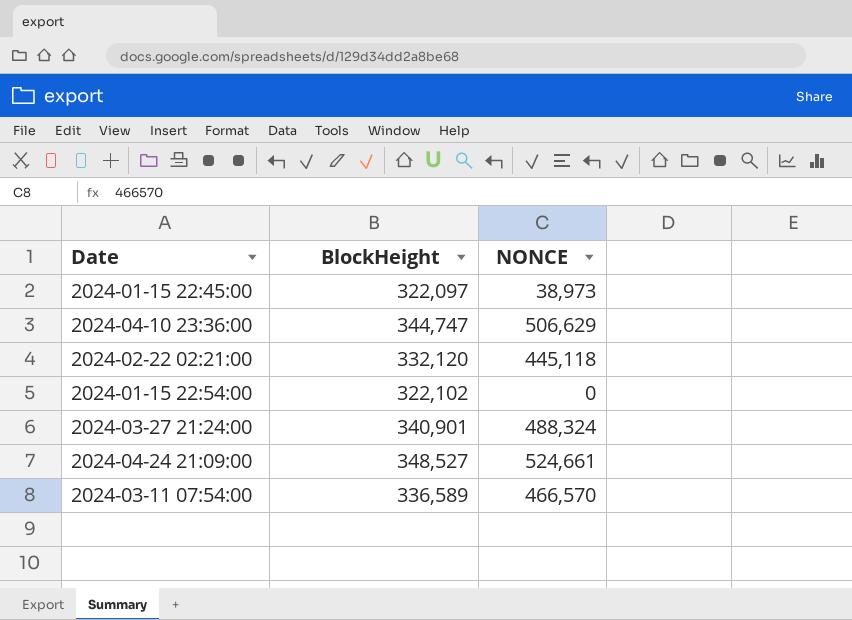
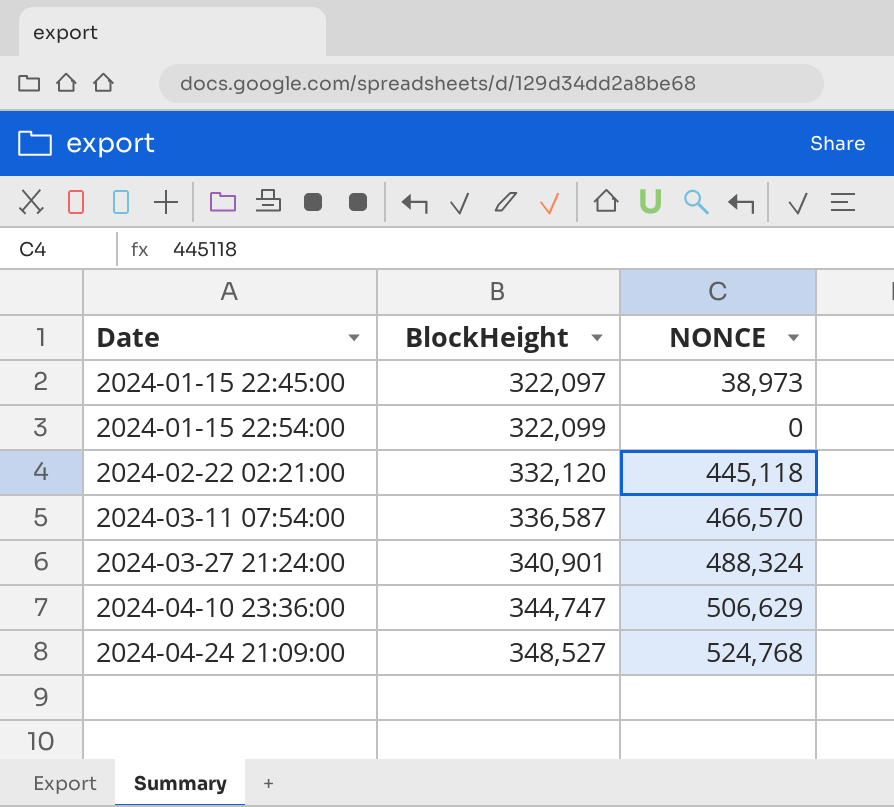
row order: none -> Date ascending
2024-01-15 22:54:00 | BlockHeight: 322,102 -> 322,099
2024-03-11 07:54:00 | BlockHeight: 336,589 -> 336,587
2024-04-24 21:09:00 | NONCE: 524,661 -> 524,768

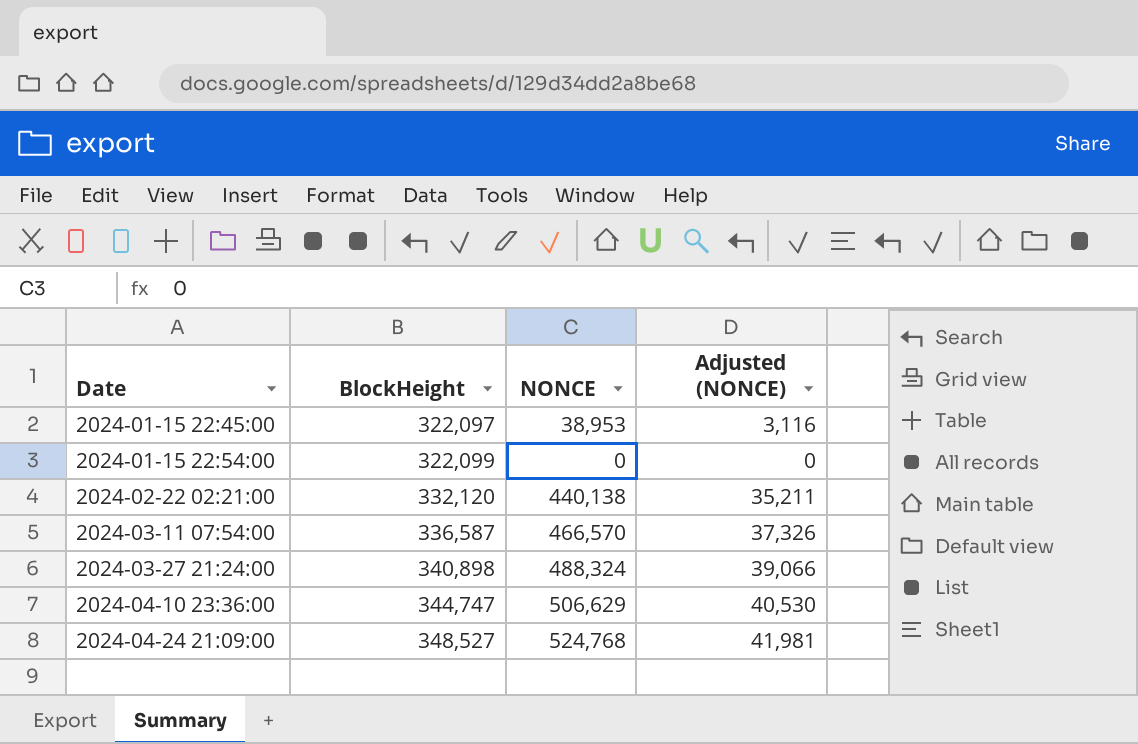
column Adjusted (NONCE) | formula: none -> [NONCE] * 0.08
2024-01-15 22:45:00 | NONCE: 38,973 -> 38,953
2024-02-22 02:21:00 | NONCE: 445,118 -> 440,138
2024-03-27 21:24:00 | BlockHeight: 340,901 -> 340,898

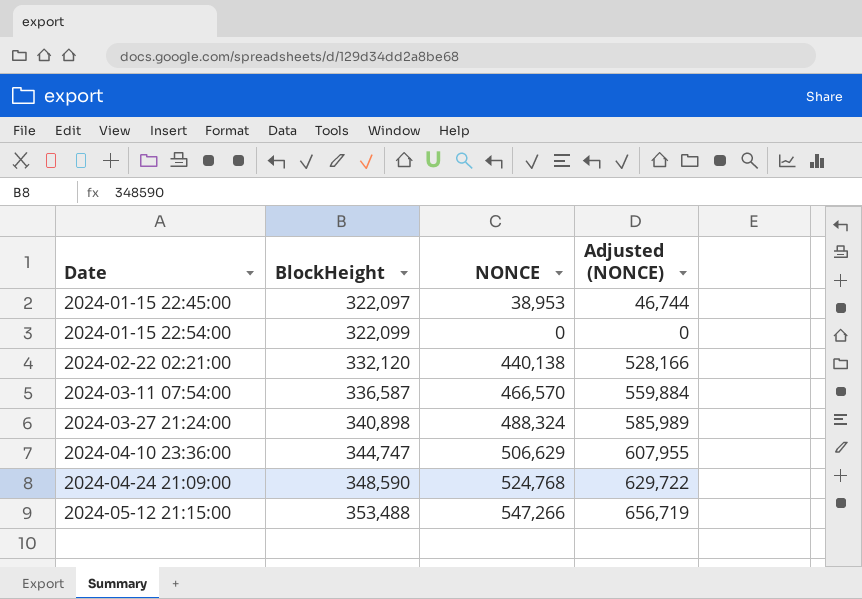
column Adjusted (NONCE) | formula: [NONCE] * 0.08 -> [NONCE] * 1.2
2024-04-24 21:09:00 | BlockHeight: 348,527 -> 348,590
row 2024-05-12 21:15:00: none -> 353,488 | 547,266 | 656,719

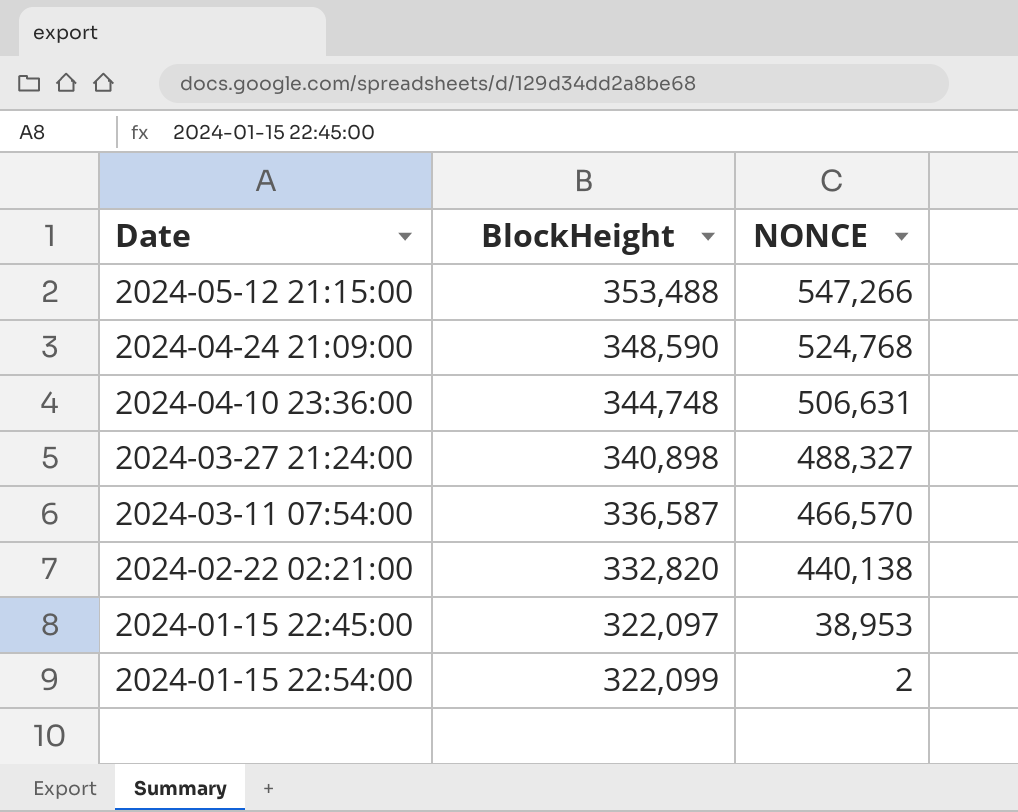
row order: Date ascending -> NONCE descending
column Adjusted (NONCE) | formula: [NONCE] * 1.2 -> none
2024-04-10 23:36:00 | BlockHeight: 344,747 -> 344,748
2024-04-10 23:36:00 | NONCE: 506,629 -> 506,631
2024-03-27 21:24:00 | NONCE: 488,324 -> 488,327
2024-02-22 02:21:00 | BlockHeight: 332,120 -> 332,820
2024-01-15 22:54:00 | NONCE: 0 -> 2

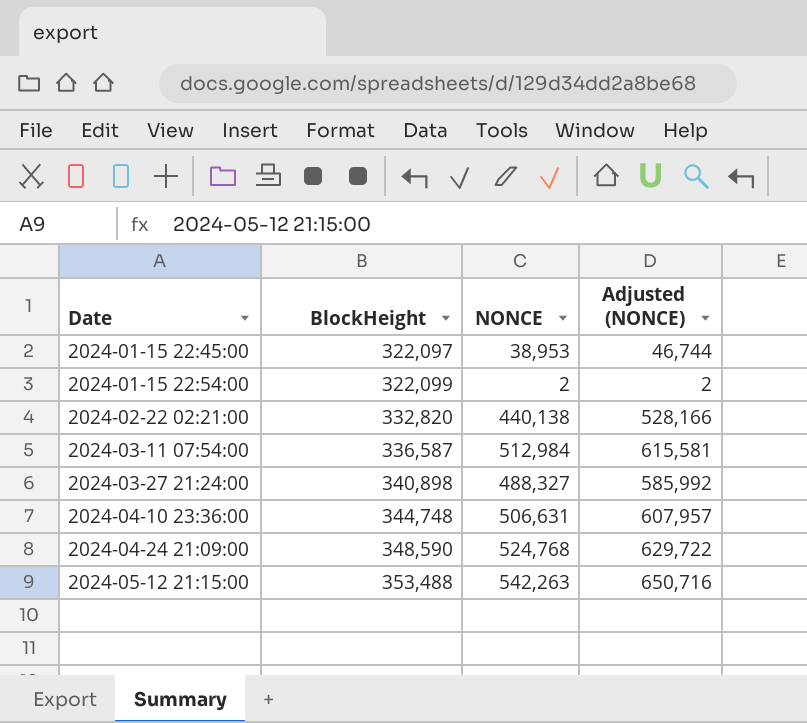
row order: NONCE descending -> Date ascending
column Adjusted (NONCE) | formula: none -> [NONCE] * 1.2
2024-03-11 07:54:00 | NONCE: 466,570 -> 512,984
2024-05-12 21:15:00 | NONCE: 547,266 -> 542,263

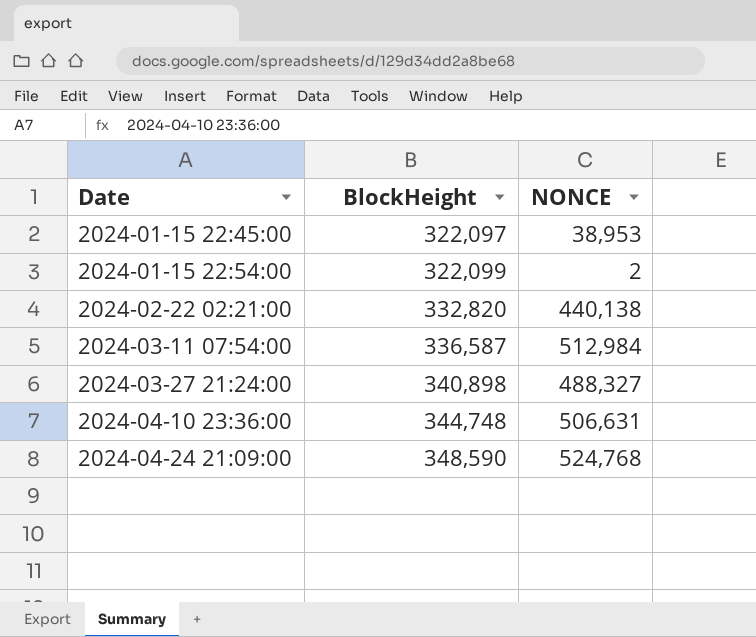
column Adjusted (NONCE) | formula: [NONCE] * 1.2 -> none
row 2024-05-12 21:15:00: 353,488 | 542,263 | 650,716 -> none

